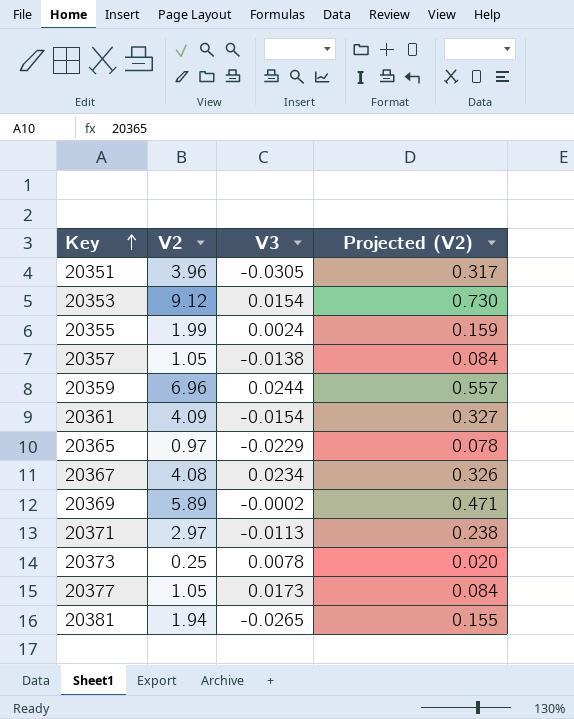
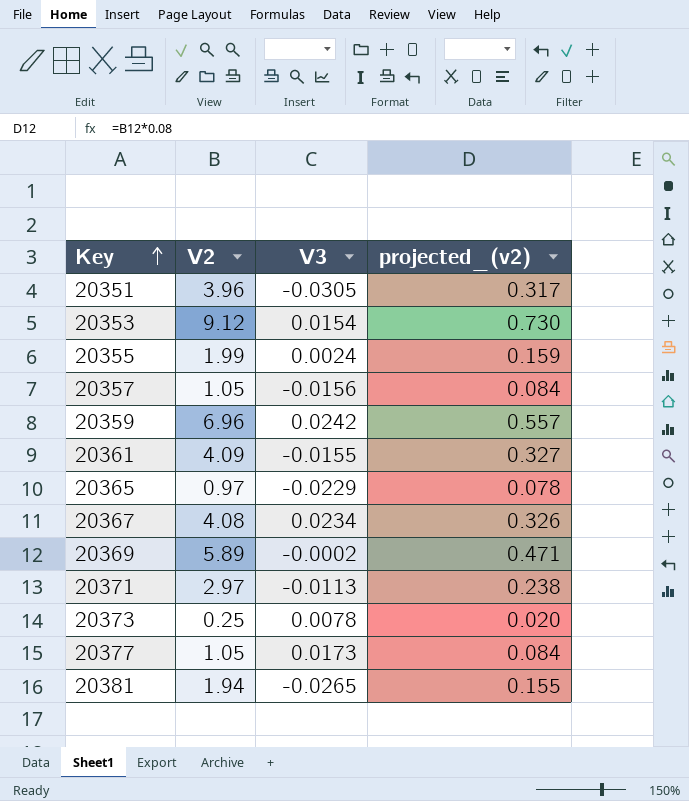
column name: Projected (V2) -> projected_(v2)
20357 | V3: -0.0138 -> -0.0156
20359 | V3: 0.0244 -> 0.0242
20361 | V3: -0.0154 -> -0.0155

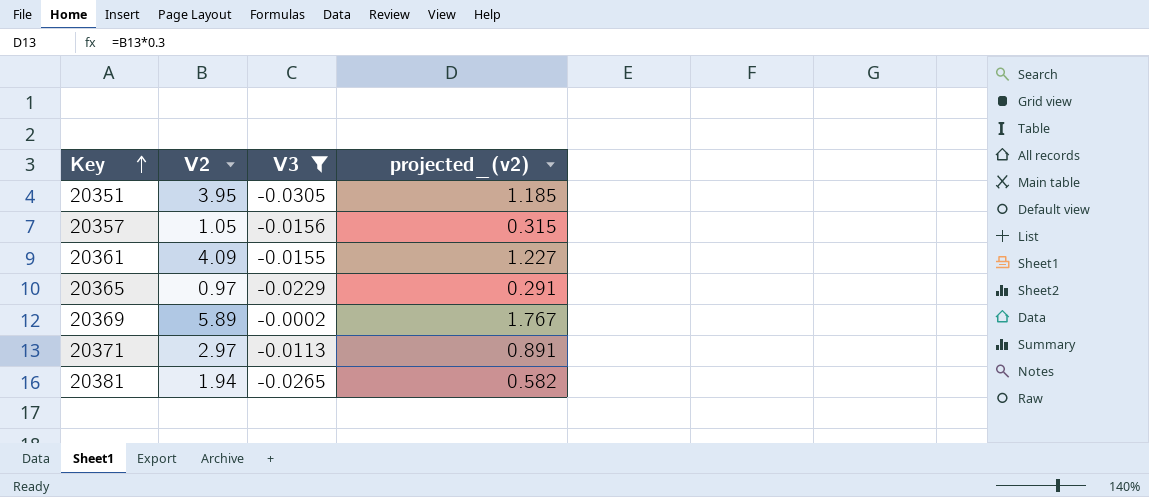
filter: none -> V3 <= -0.0002
column projected_(v2) | formula: [V2] * 0.08 -> [V2] * 0.3
20351 | V2: 3.96 -> 3.95

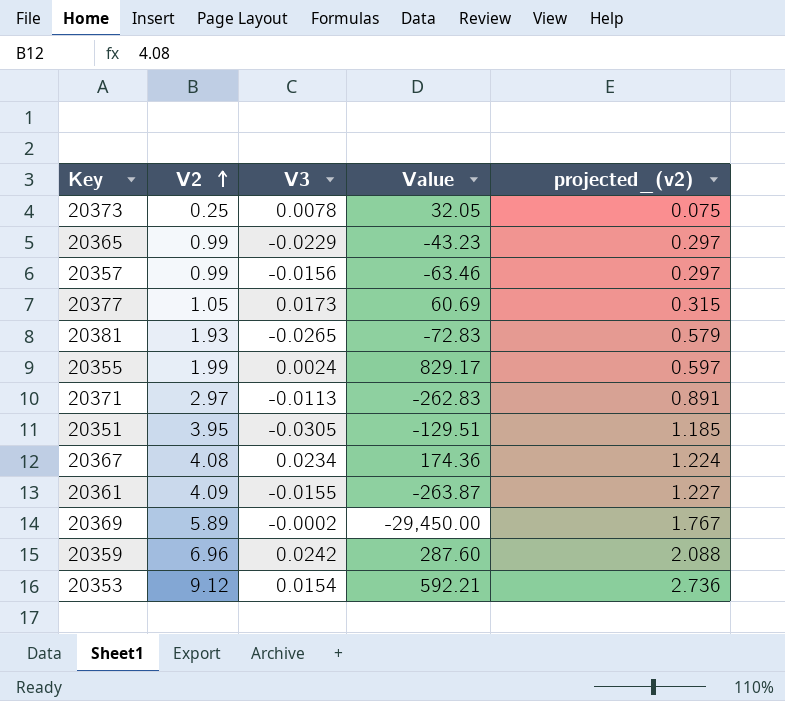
filter: V3 <= -0.0002 -> none
row order: Key ascending -> V2 ascending
column Value | formula: none -> [V2] / [V3]
20365 | V2: 0.97 -> 0.99
20365 | projected_(v2): 0.291 -> 0.297
20357 | V2: 1.05 -> 0.99
20357 | projected_(v2): 0.315 -> 0.297
20381 | V2: 1.94 -> 1.93
20381 | projected_(v2): 0.582 -> 0.579

